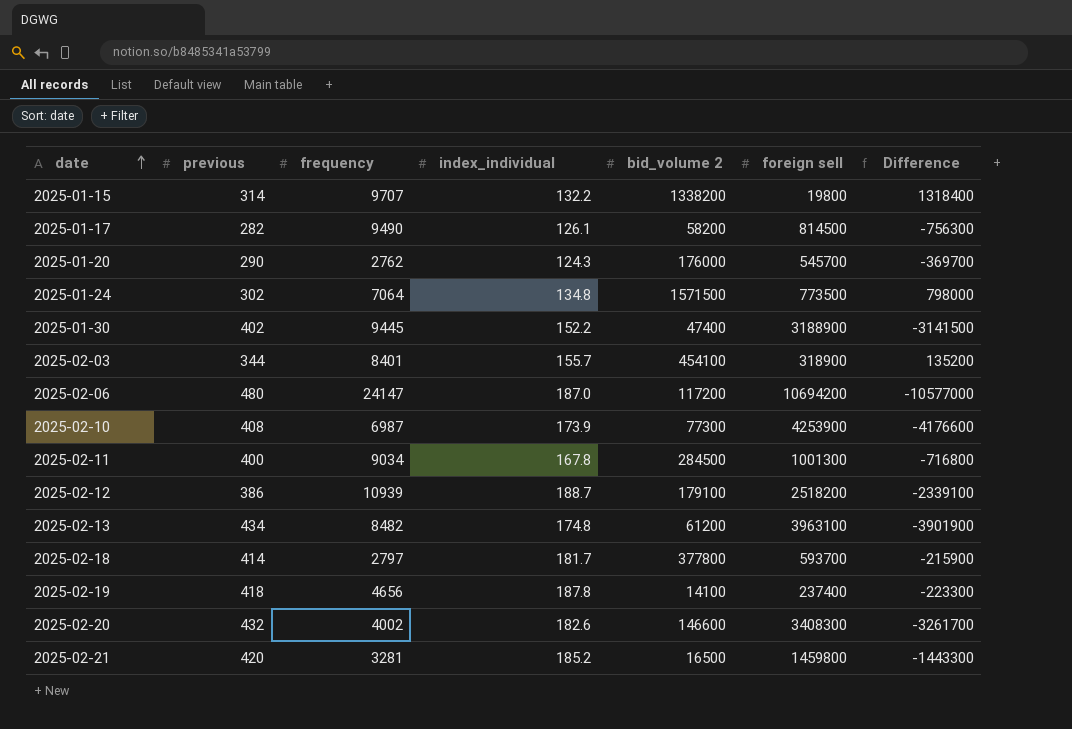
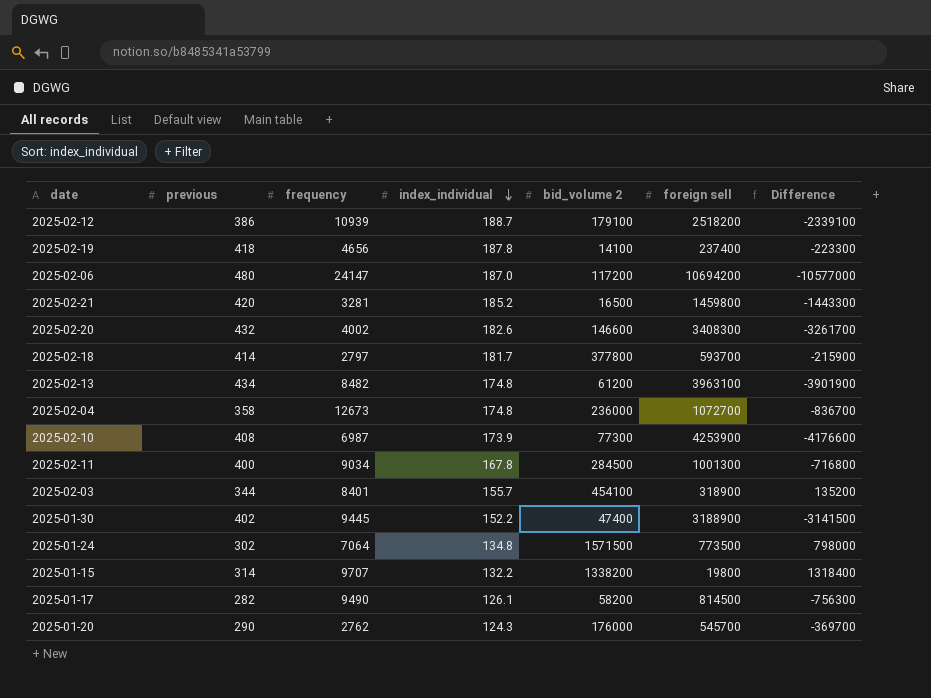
row order: date ascending -> index_individual descending
row 2025-02-04: none -> 358 | 12673 | 174.8 | 236000 | 1072700 | -836700

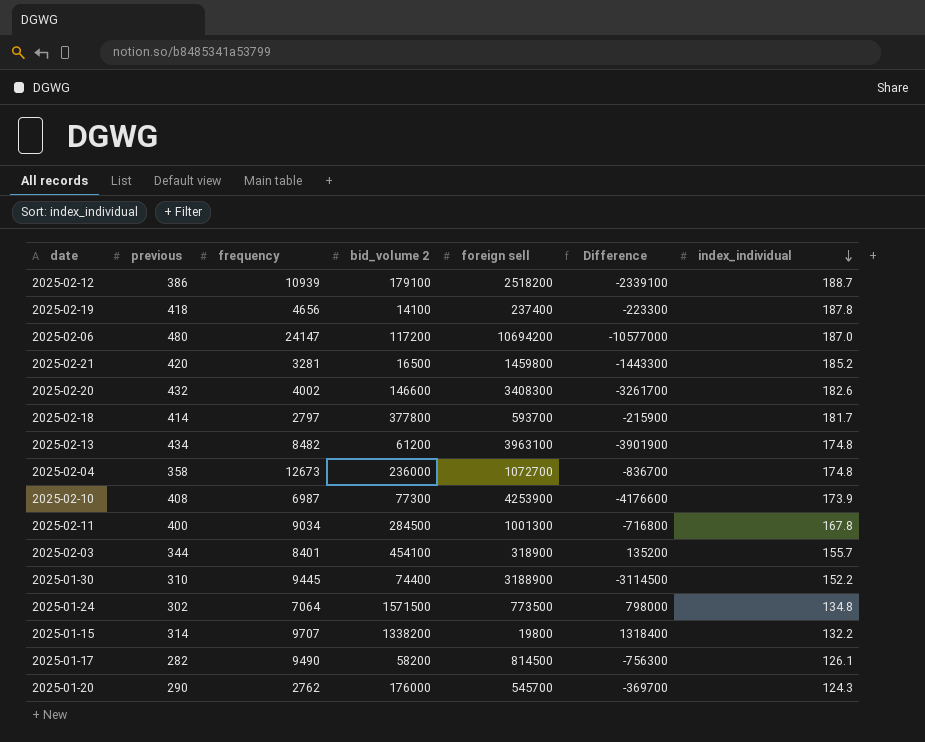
column index_individual | position: 4 -> 7
2025-01-30 | previous: 402 -> 310
2025-01-30 | bid_volume 2: 47400 -> 74400
2025-01-30 | Difference: -3141500 -> -3114500

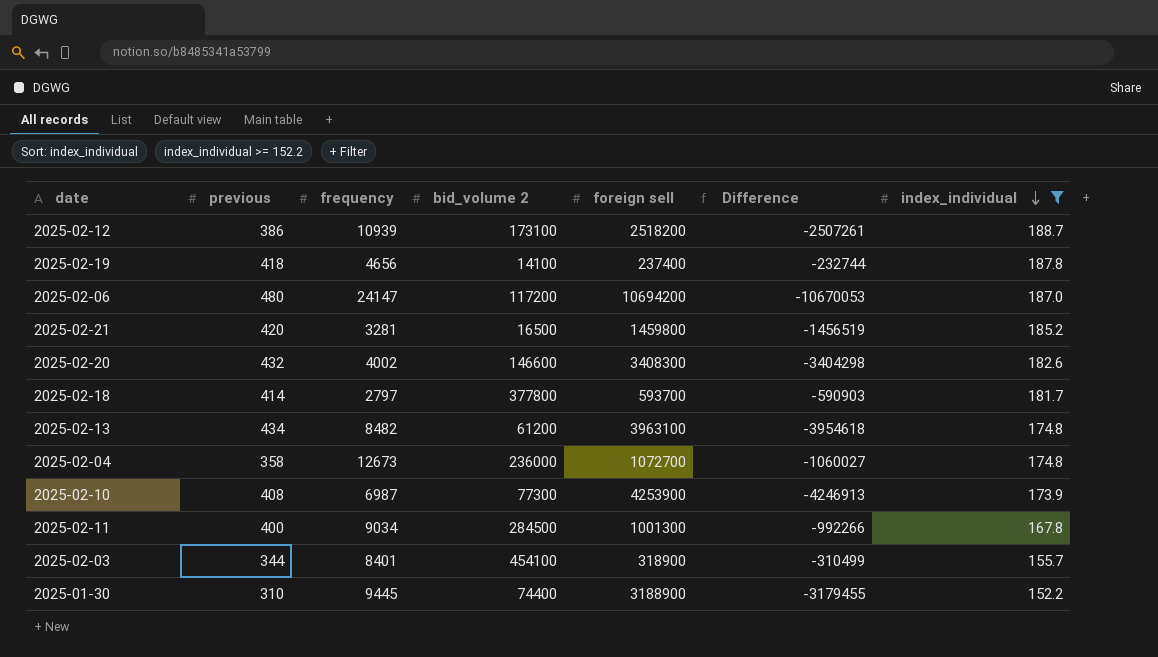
filter: none -> index_individual >= 152.2
column Difference | formula: [bid_volume 2] - [foreign sell] -> [frequency] - [foreign sell]
2025-02-12 | bid_volume 2: 179100 -> 173100

